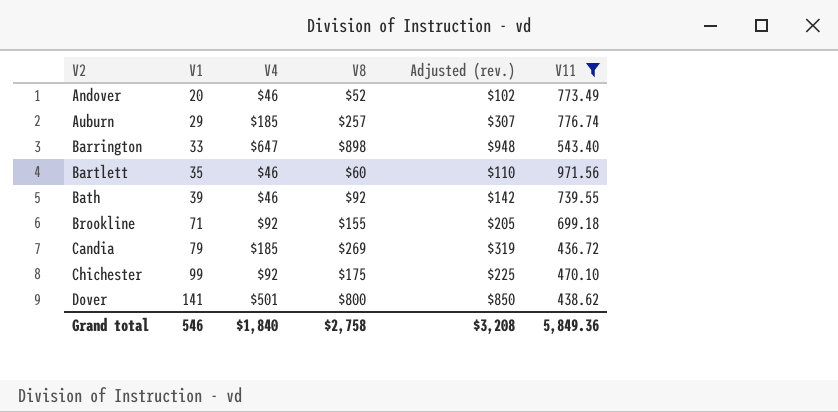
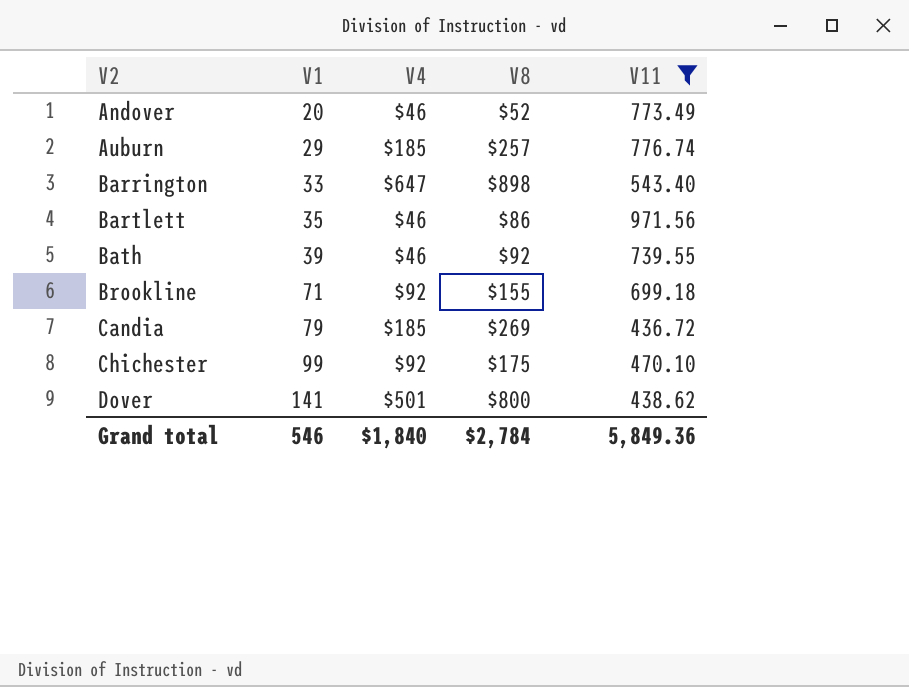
column Adjusted (rev.) | formula: [V8] + 50 -> none
Bartlett | V8: $60 -> $86
Grand total | V8: $2,758 -> $2,784

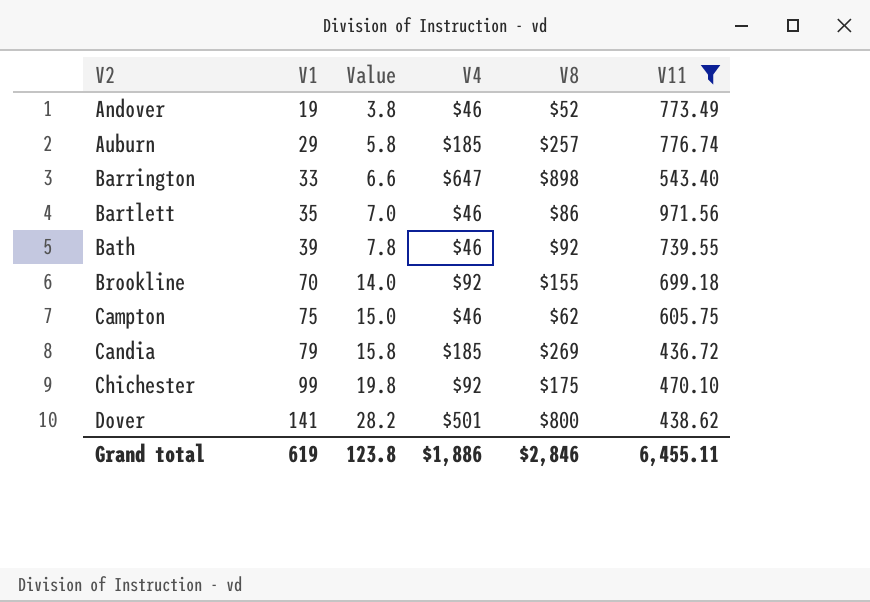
column Value | formula: none -> [V1] * 0.2
Andover | V1: 20 -> 19
Brookline | V1: 71 -> 70
row Campton: none -> 75 | 15.0 | $46 | $62 | 605.75
Grand total | V1: 546 -> 619
Grand total | V4: $1,840 -> $1,886
Grand total | V8: $2,784 -> $2,846
Grand total | V11: 5,849.36 -> 6,455.11

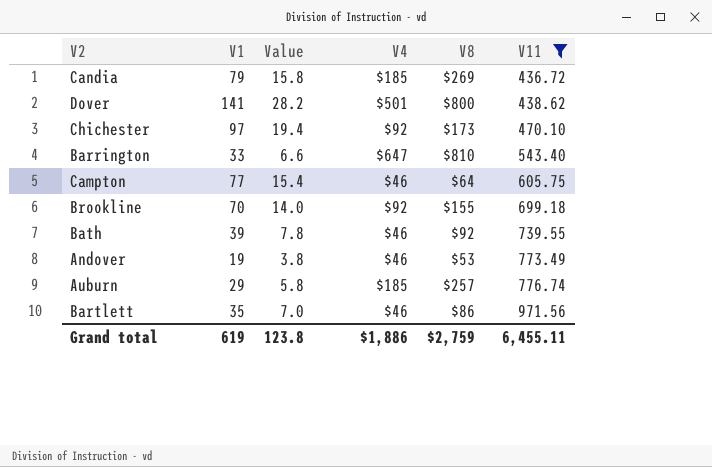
row order: V2 ascending -> V11 ascending
Chichester | V1: 99 -> 97
Chichester | Value: 19.8 -> 19.4
Chichester | V8: $175 -> $173
Barrington | V8: $898 -> $810
Campton | V1: 75 -> 77
Campton | Value: 15.0 -> 15.4
Campton | V8: $62 -> $64
Andover | V8: $52 -> $53
Grand total | V8: $2,846 -> $2,759

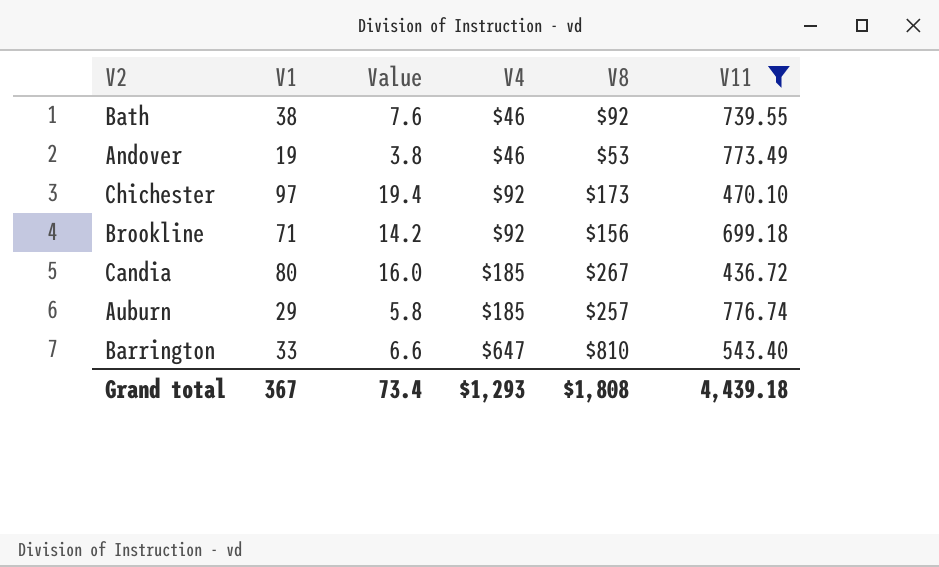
row order: V11 ascending -> V4 ascending
row Dover: 141 | 28.2 | $501 | $800 | 438.62 -> none
row Campton: 77 | 15.4 | $46 | $64 | 605.75 -> none
row Bartlett: 35 | 7.0 | $46 | $86 | 971.56 -> none
Bath | V1: 39 -> 38
Bath | Value: 7.8 -> 7.6
Brookline | V1: 70 -> 71
Brookline | Value: 14.0 -> 14.2
Brookline | V8: $155 -> $156
Candia | V1: 79 -> 80
Candia | Value: 15.8 -> 16.0
Candia | V8: $269 -> $267
Grand total | V1: 619 -> 367
Grand total | Value: 123.8 -> 73.4
Grand total | V4: $1,886 -> $1,293
Grand total | V8: $2,759 -> $1,808
Grand total | V11: 6,455.11 -> 4,439.18

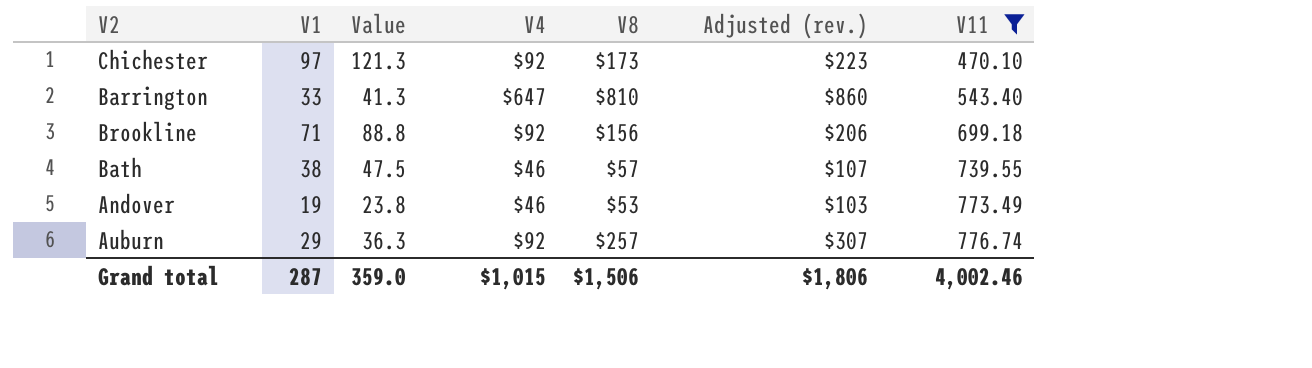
row order: V4 ascending -> V11 ascending
column Value | formula: [V1] * 0.2 -> [V1] * 1.25
column Adjusted (rev.) | formula: none -> [V8] + 50
row Candia: 80 | 16.0 | $185 | $267 | 436.72 -> none
Bath | V8: $92 -> $57
Auburn | V4: $185 -> $92
Grand total | V1: 367 -> 287
Grand total | Value: 73.4 -> 359.0
Grand total | V4: $1,293 -> $1,015
Grand total | V8: $1,808 -> $1,506
Grand total | V11: 4,439.18 -> 4,002.46

